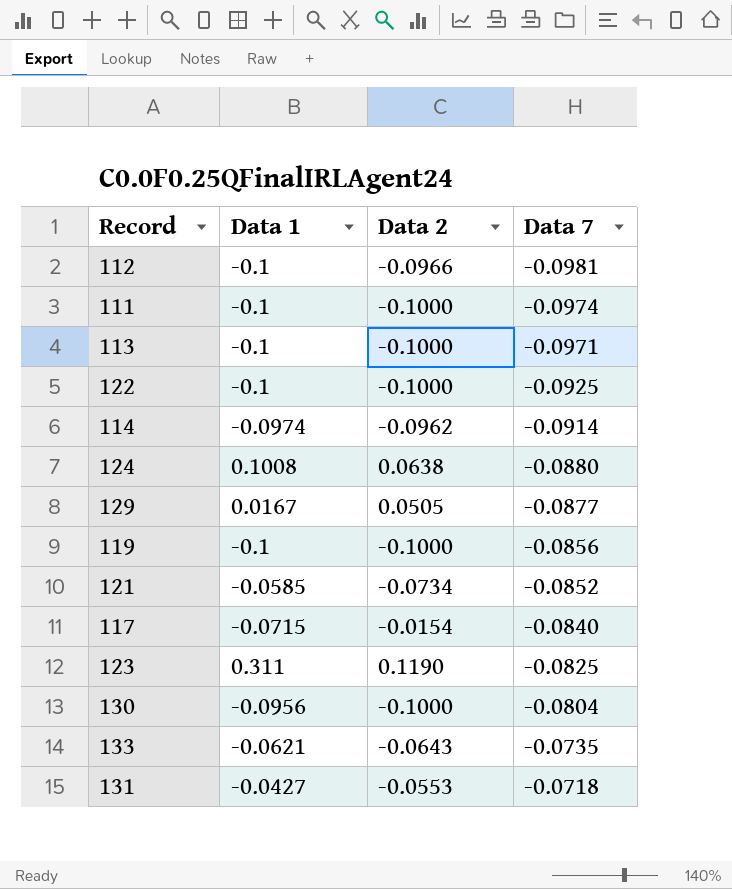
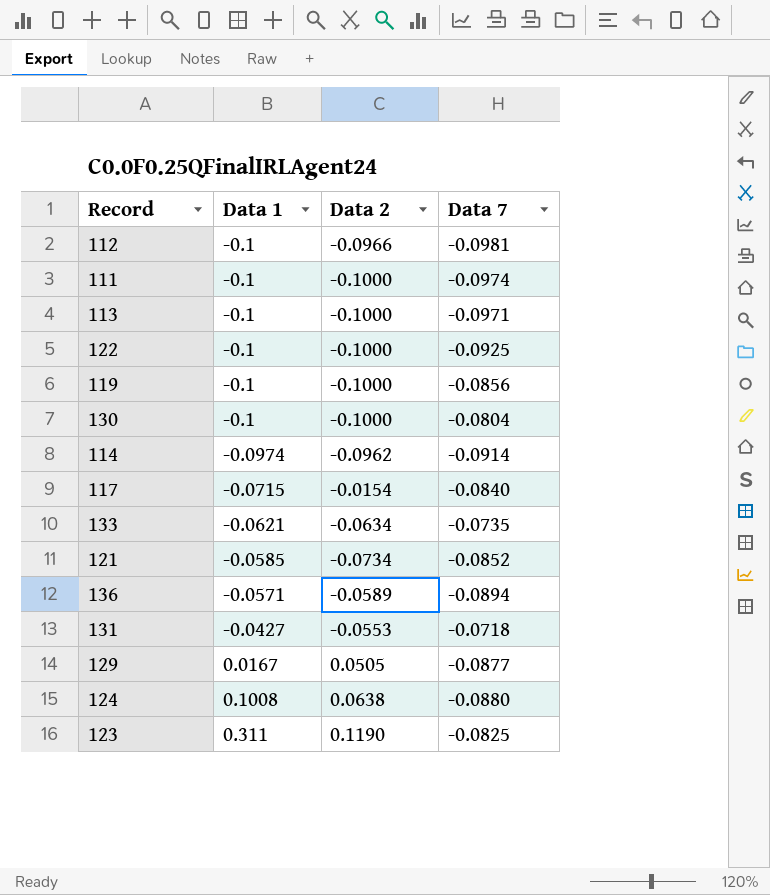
row order: Data 7 ascending -> Data 1 ascending
130 | Data 1: -0.0956 -> -0.1
133 | Data 2: -0.0643 -> -0.0634
row 136: none -> -0.0571 | -0.0589 | -0.0894

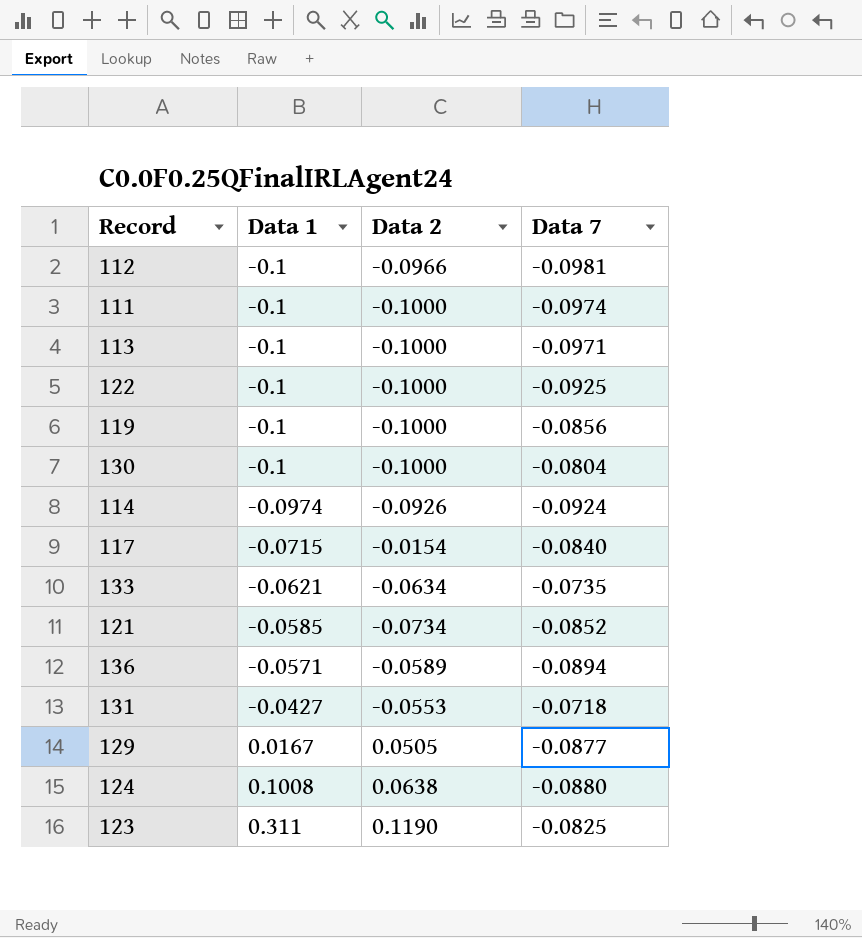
114 | Data 2: -0.0962 -> -0.0926
114 | Data 7: -0.0914 -> -0.0924

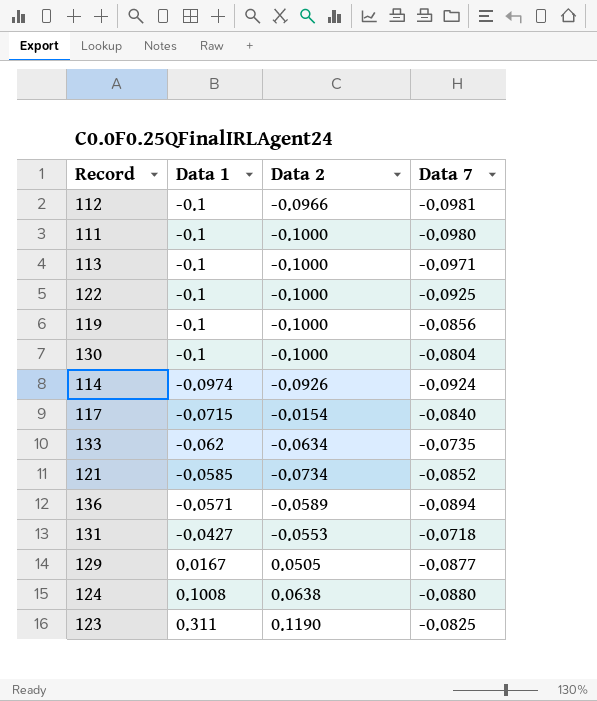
111 | Data 7: -0.0974 -> -0.0980
133 | Data 1: -0.0621 -> -0.062

